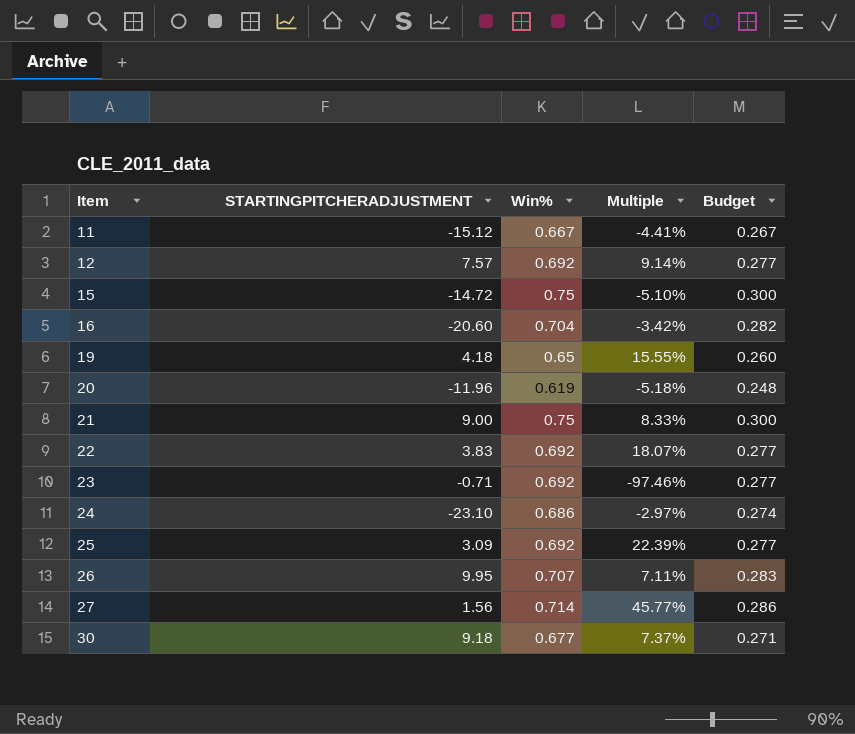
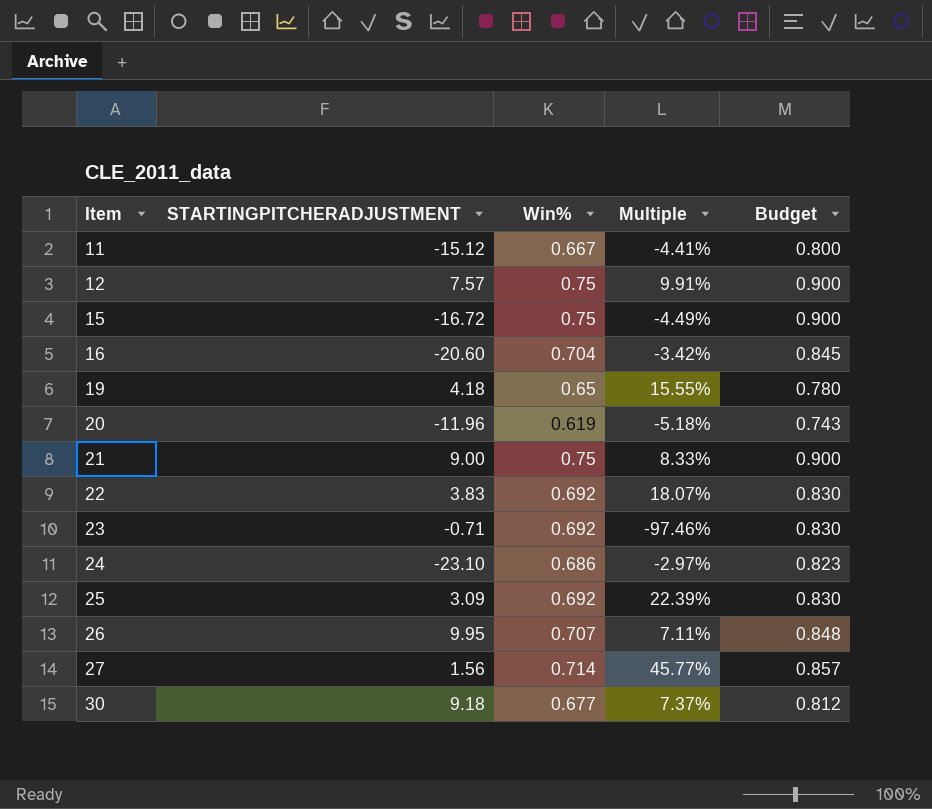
column Budget | formula: [Win%] * 0.4 -> [Win%] * 1.2
12 | Win%: 0.692 -> 0.75
12 | Multiple: 9.14% -> 9.91%
15 | STARTINGPITCHERADJUSTMENT: -14.72 -> -16.72
15 | Multiple: -5.10% -> -4.49%

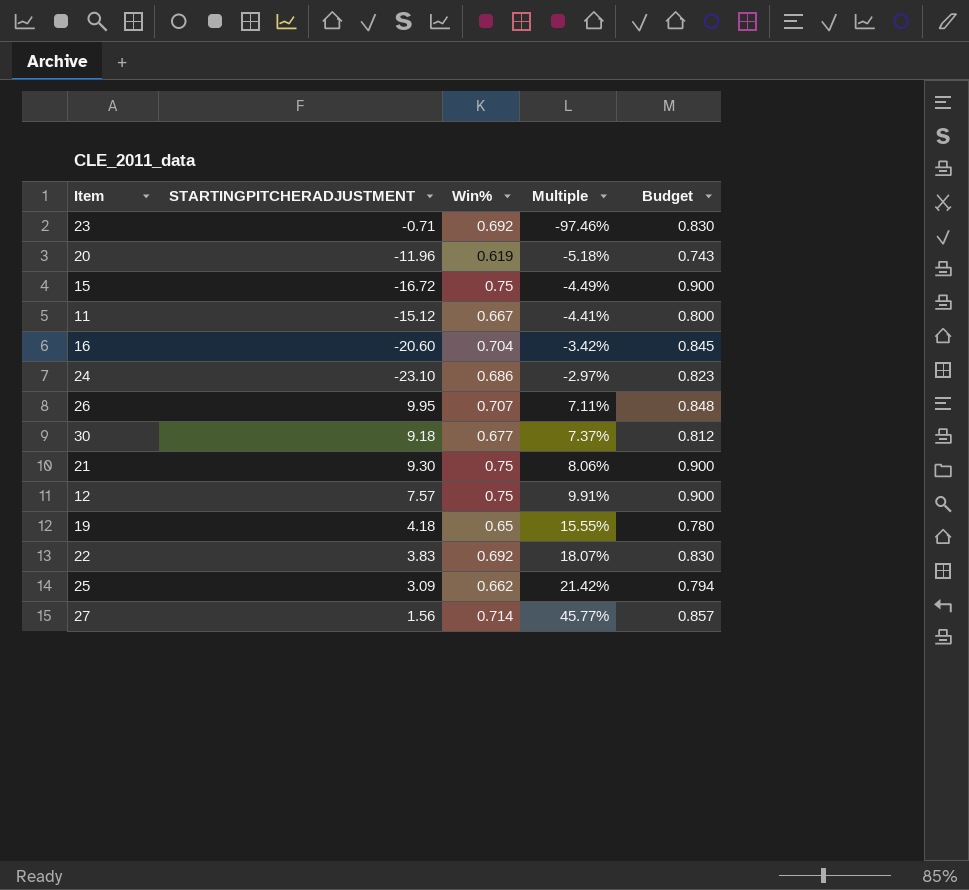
row order: Item ascending -> Multiple ascending
21 | STARTINGPITCHERADJUSTMENT: 9.00 -> 9.30
21 | Multiple: 8.33% -> 8.06%
25 | Win%: 0.692 -> 0.662
25 | Multiple: 22.39% -> 21.42%
25 | Budget: 0.830 -> 0.794

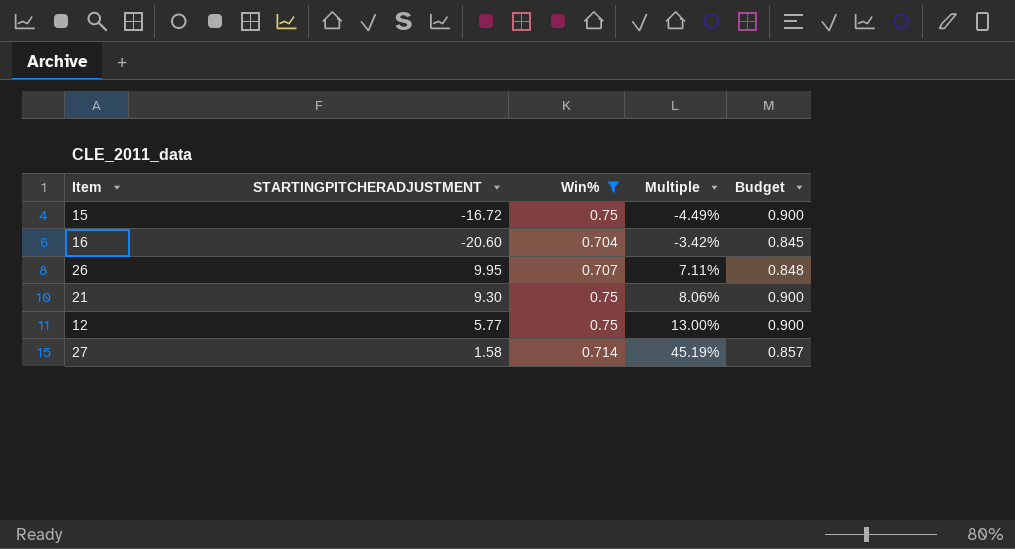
filter: none -> Win% >= 0.704
12 | STARTINGPITCHERADJUSTMENT: 7.57 -> 5.77
12 | Multiple: 9.91% -> 13.00%
27 | STARTINGPITCHERADJUSTMENT: 1.56 -> 1.58
27 | Multiple: 45.77% -> 45.19%

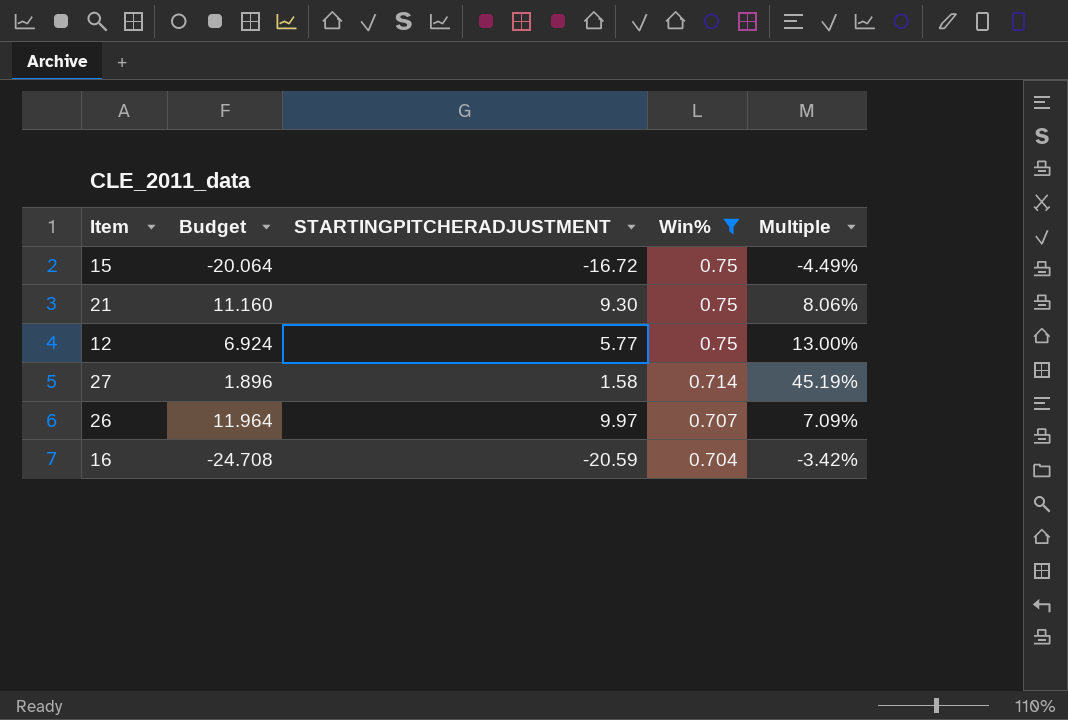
row order: Multiple ascending -> Win% descending
column Budget | formula: [Win%] * 1.2 -> [STARTINGPITCHERADJUSTMENT] * 1.2
column Budget | position: 5 -> 2
26 | STARTINGPITCHERADJUSTMENT: 9.95 -> 9.97
26 | Multiple: 7.11% -> 7.09%
16 | STARTINGPITCHERADJUSTMENT: -20.60 -> -20.59

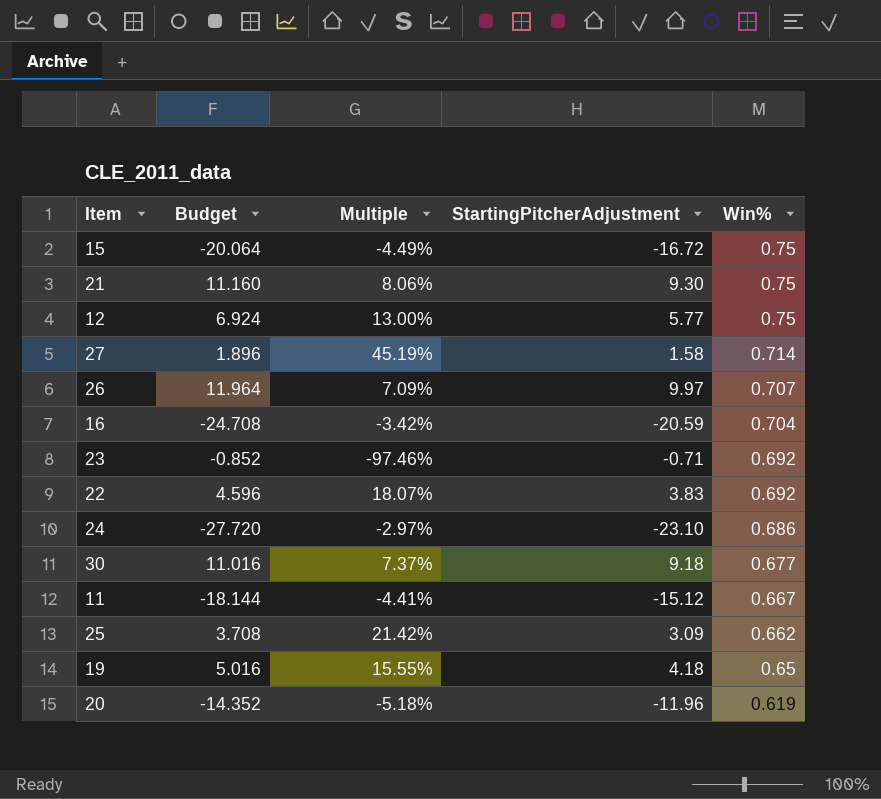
filter: Win% >= 0.704 -> none
column Multiple | position: 5 -> 3
column name: STARTINGPITCHERADJUSTMENT -> StartingPitcherAdjustment

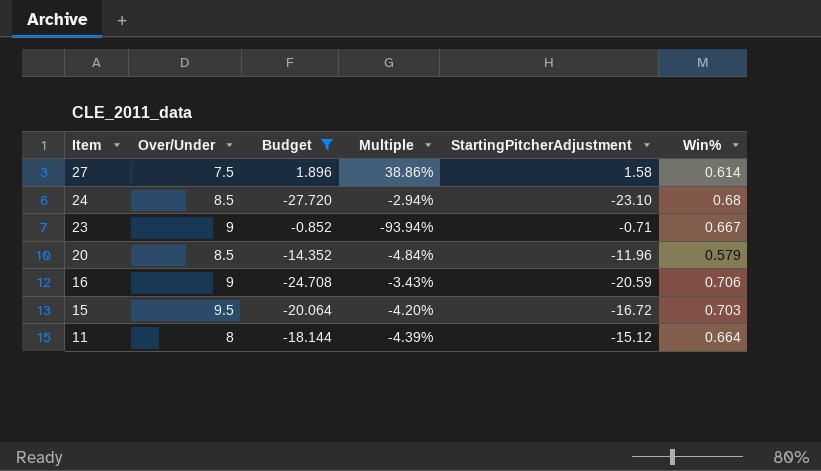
filter: none -> Budget <= 1.896
row order: Win% descending -> Item descending
column Over/Under | position: none -> 2
27 | Multiple: 45.19% -> 38.86%
27 | Win%: 0.714 -> 0.614
24 | Multiple: -2.97% -> -2.94%
24 | Win%: 0.686 -> 0.68
23 | Multiple: -97.46% -> -93.94%
23 | Win%: 0.692 -> 0.667
20 | Multiple: -5.18% -> -4.84%
20 | Win%: 0.619 -> 0.579
16 | Multiple: -3.42% -> -3.43%
16 | Win%: 0.704 -> 0.706
15 | Multiple: -4.49% -> -4.20%
15 | Win%: 0.75 -> 0.703
11 | Multiple: -4.41% -> -4.39%
11 | Win%: 0.667 -> 0.664

